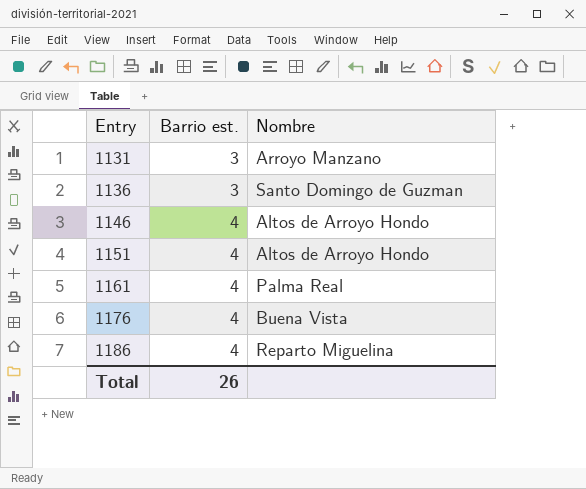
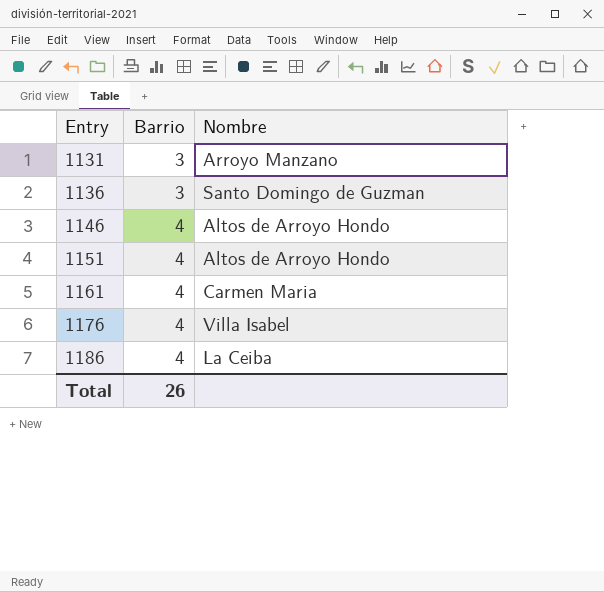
column name: Barrio est. -> Barrio
1161 | Nombre: Palma Real -> Carmen Maria
1176 | Nombre: Buena Vista -> Villa Isabel
1186 | Nombre: Reparto Miguelina -> La Ceiba

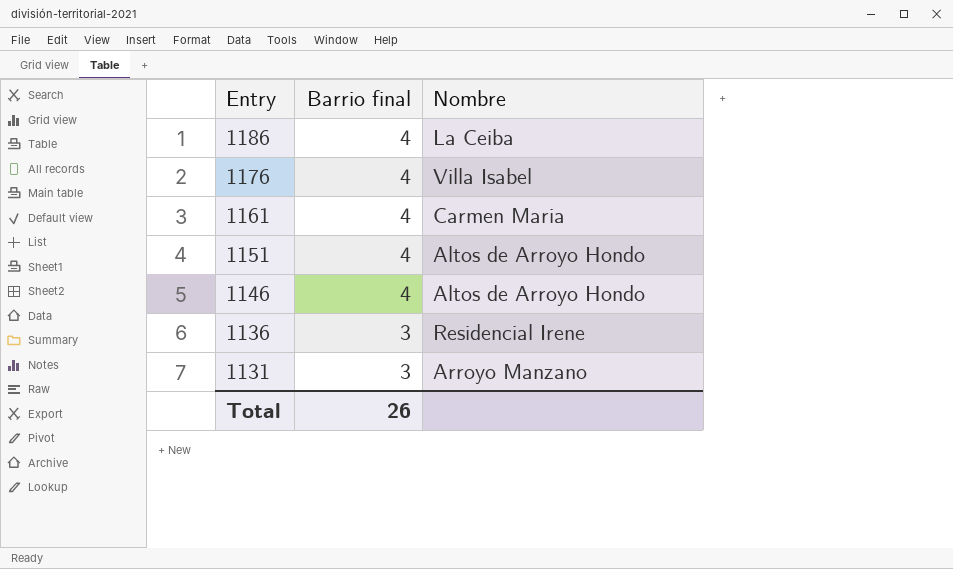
row order: Entry ascending -> Entry descending
column name: Barrio -> Barrio final
1136 | Nombre: Santo Domingo de Guzman -> Residencial Irene

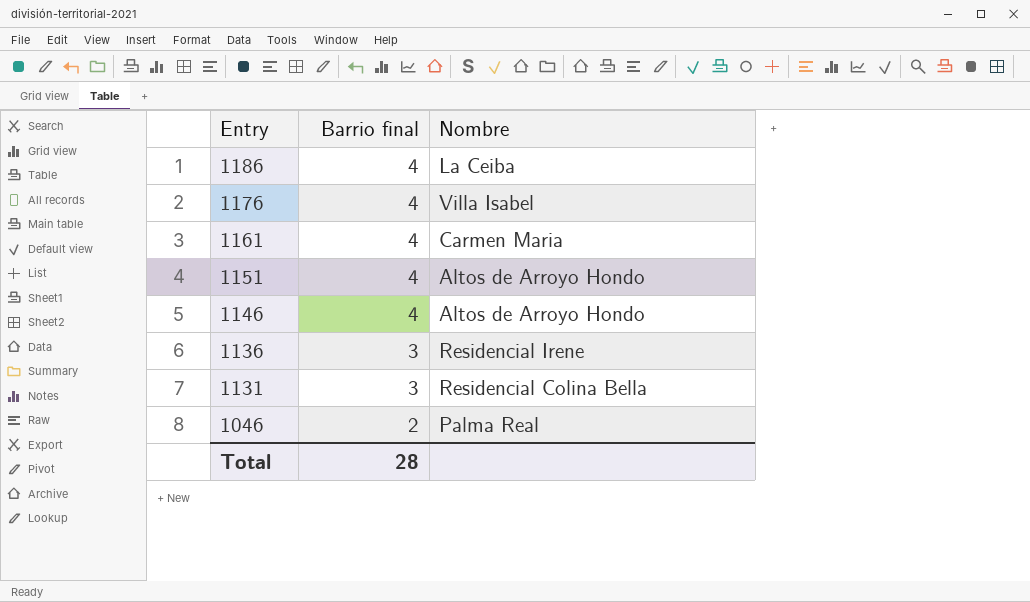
1131 | Nombre: Arroyo Manzano -> Residencial Colina Bella
row 1046: none -> 2 | Palma Real
Total | Barrio final: 26 -> 28

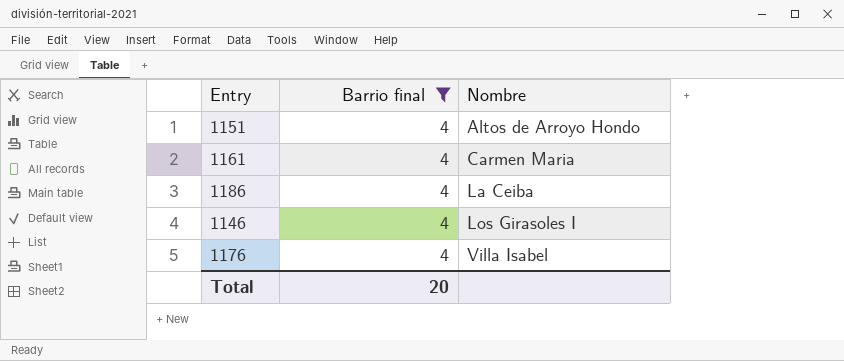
filter: none -> Barrio final = 4
row order: Entry descending -> Nombre ascending
1146 | Nombre: Altos de Arroyo Hondo -> Los Girasoles I
Total | Barrio final: 28 -> 20

